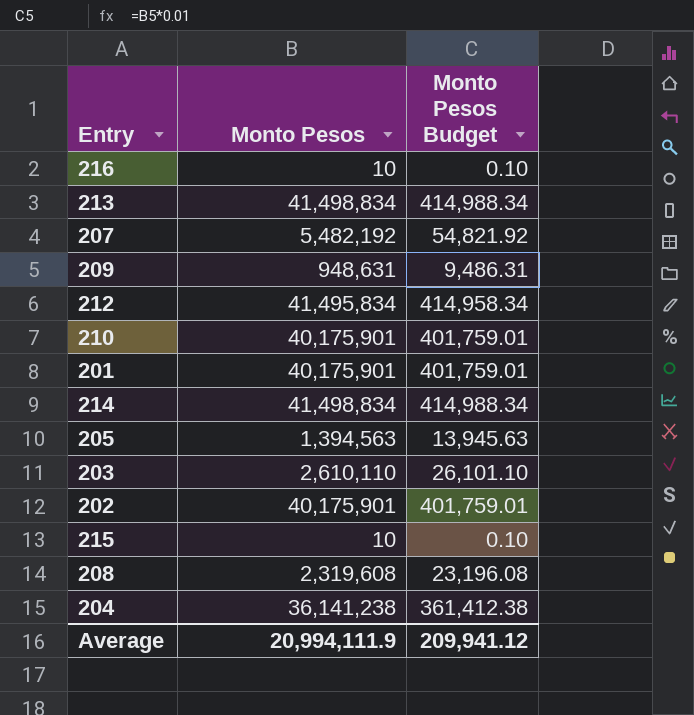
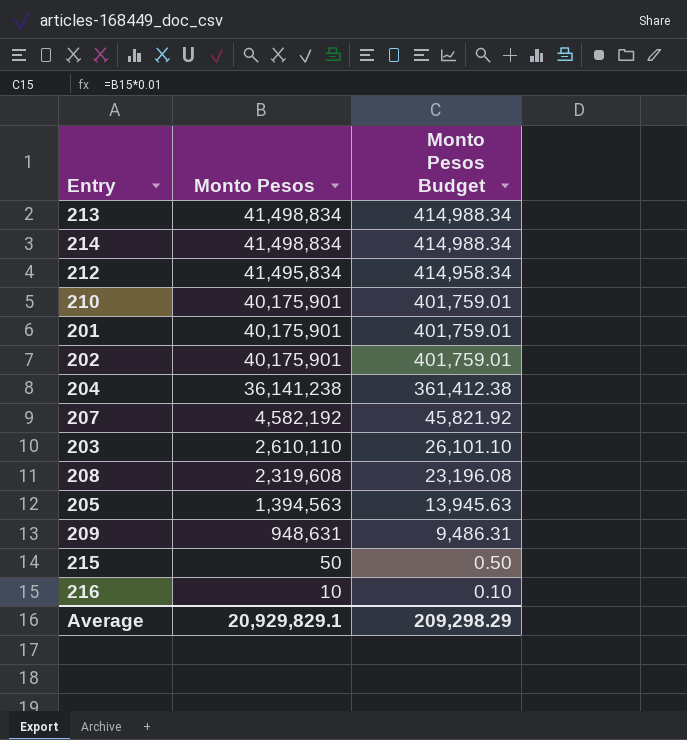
row order: none -> Monto Pesos descending
207 | Monto Pesos: 5,482,192 -> 4,582,192
207 | Monto Pesos Budget: 54,821.92 -> 45,821.92
215 | Monto Pesos: 10 -> 50
215 | Monto Pesos Budget: 0.10 -> 0.50
Average | Monto Pesos: 20,994,111.9 -> 20,929,829.1
Average | Monto Pesos Budget: 209,941.12 -> 209,298.29

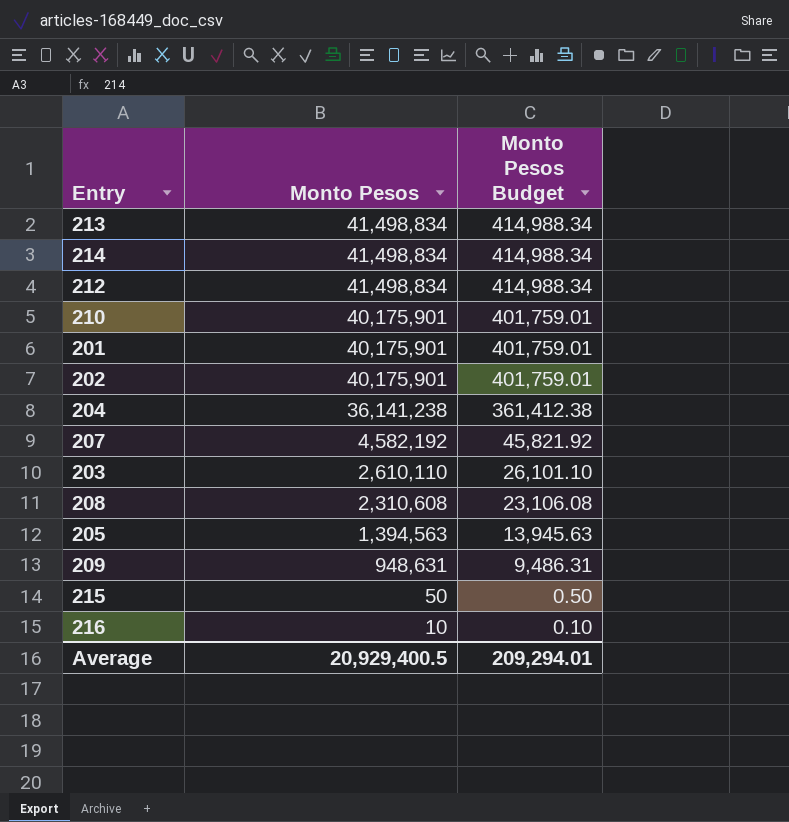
212 | Monto Pesos: 41,495,834 -> 41,498,834
212 | Monto Pesos Budget: 414,958.34 -> 414,988.34
208 | Monto Pesos: 2,319,608 -> 2,310,608
208 | Monto Pesos Budget: 23,196.08 -> 23,106.08
Average | Monto Pesos: 20,929,829.1 -> 20,929,400.5
Average | Monto Pesos Budget: 209,298.29 -> 209,294.01

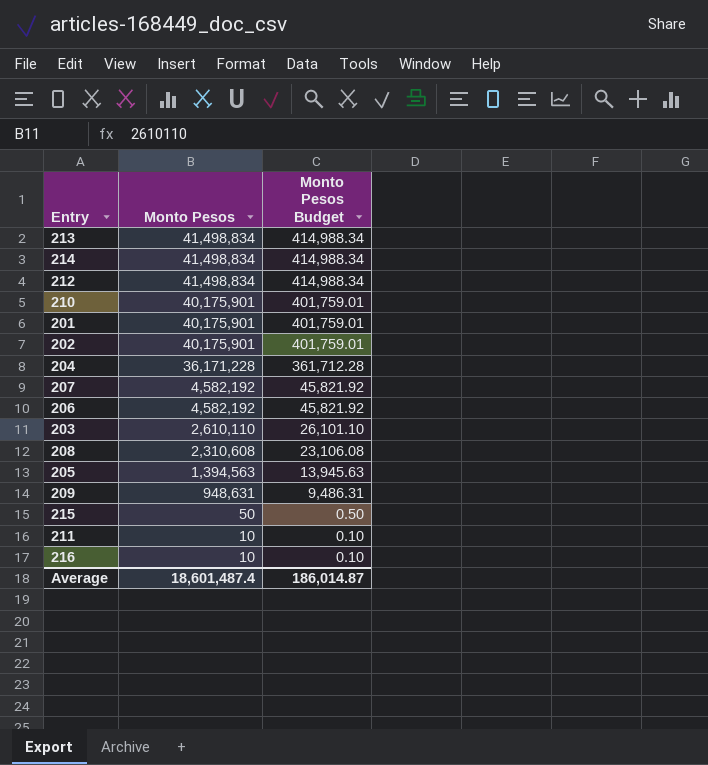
204 | Monto Pesos: 36,141,238 -> 36,171,228
204 | Monto Pesos Budget: 361,412.38 -> 361,712.28
row 206: none -> 4,582,192 | 45,821.92
row 211: none -> 10 | 0.10
Average | Monto Pesos: 20,929,400.5 -> 18,601,487.4
Average | Monto Pesos Budget: 209,294.01 -> 186,014.87

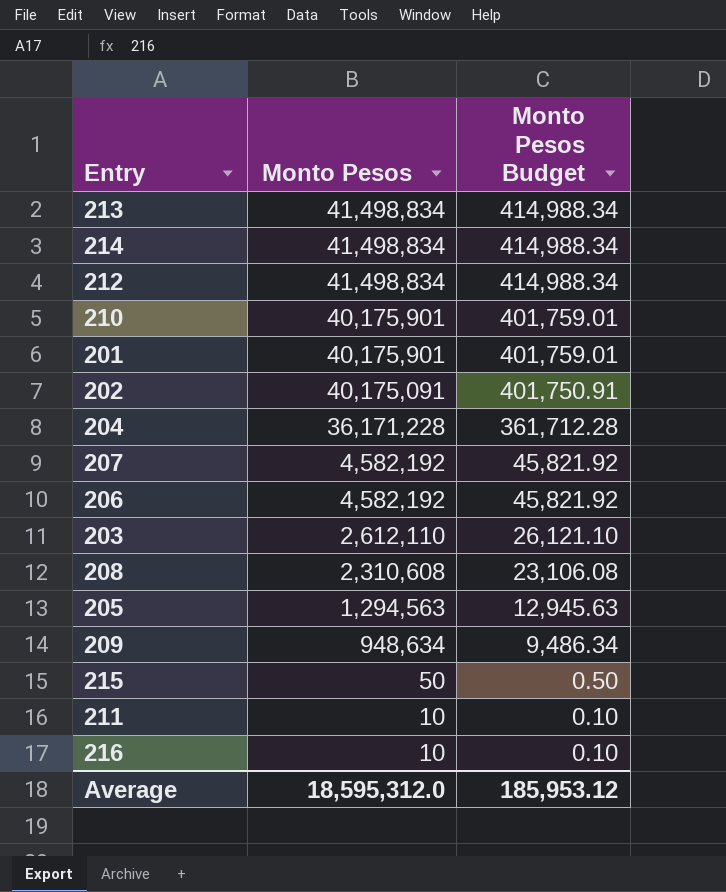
202 | Monto Pesos: 40,175,901 -> 40,175,091
202 | Monto Pesos Budget: 401,759.01 -> 401,750.91
203 | Monto Pesos: 2,610,110 -> 2,612,110
203 | Monto Pesos Budget: 26,101.10 -> 26,121.10
205 | Monto Pesos: 1,394,563 -> 1,294,563
205 | Monto Pesos Budget: 13,945.63 -> 12,945.63
209 | Monto Pesos: 948,631 -> 948,634
209 | Monto Pesos Budget: 9,486.31 -> 9,486.34
Average | Monto Pesos: 18,601,487.4 -> 18,595,312.0
Average | Monto Pesos Budget: 186,014.87 -> 185,953.12

